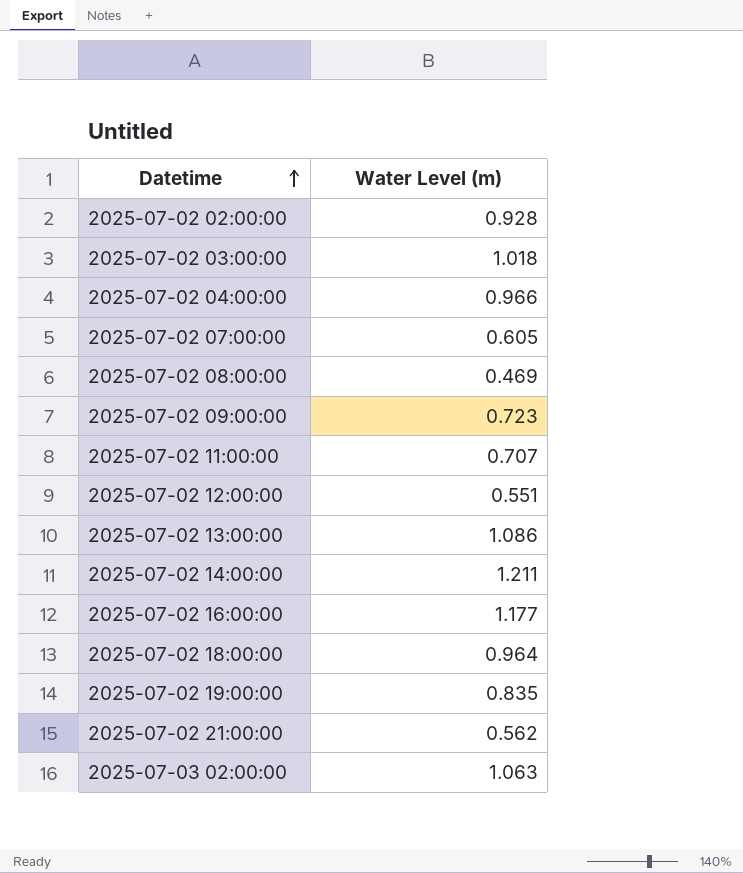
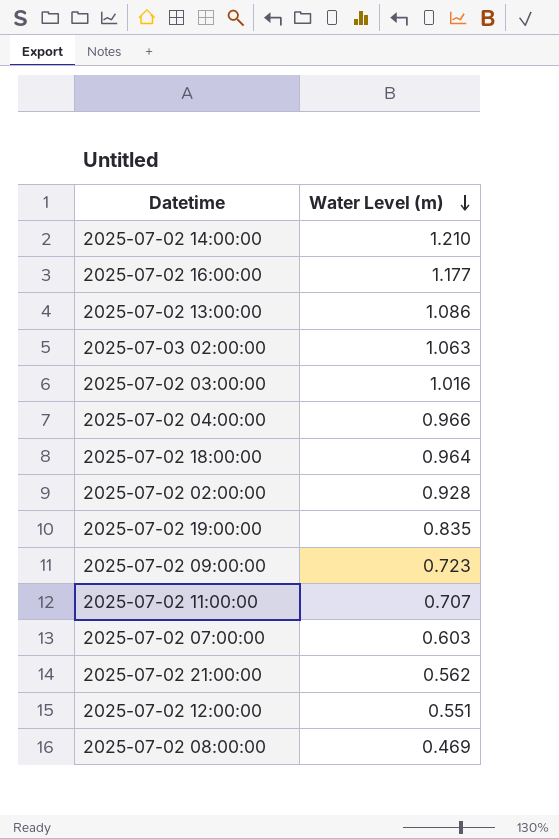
row order: Datetime ascending -> Water Level (m) descending
2025-07-02 14:00:00 | Water Level (m): 1.211 -> 1.210
2025-07-02 03:00:00 | Water Level (m): 1.018 -> 1.016
2025-07-02 07:00:00 | Water Level (m): 0.605 -> 0.603

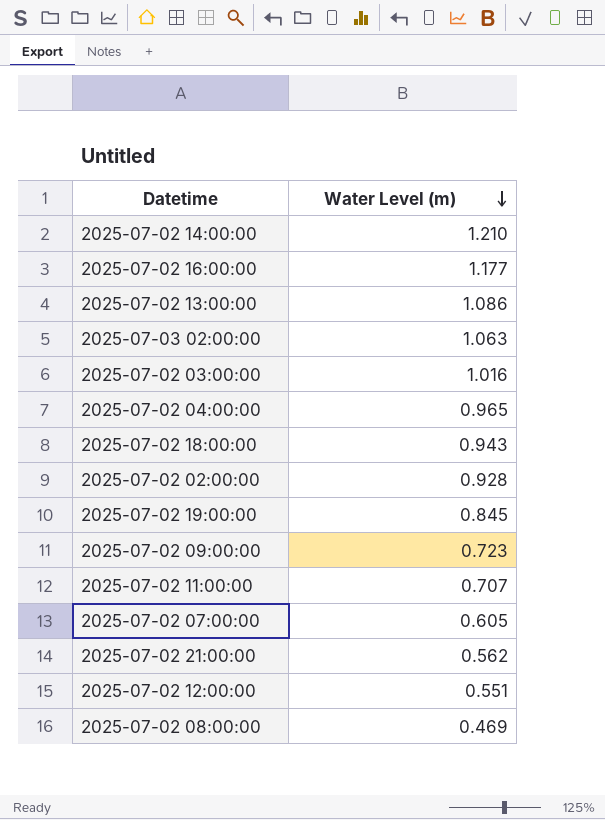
2025-07-02 04:00:00 | Water Level (m): 0.966 -> 0.965
2025-07-02 18:00:00 | Water Level (m): 0.964 -> 0.943
2025-07-02 19:00:00 | Water Level (m): 0.835 -> 0.845
2025-07-02 07:00:00 | Water Level (m): 0.603 -> 0.605

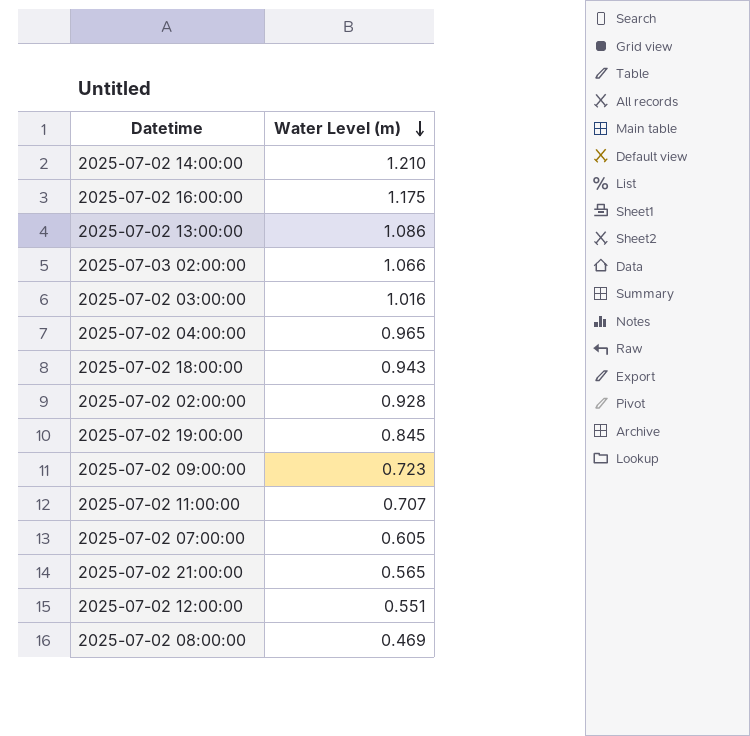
2025-07-02 16:00:00 | Water Level (m): 1.177 -> 1.175
2025-07-03 02:00:00 | Water Level (m): 1.063 -> 1.066
2025-07-02 21:00:00 | Water Level (m): 0.562 -> 0.565

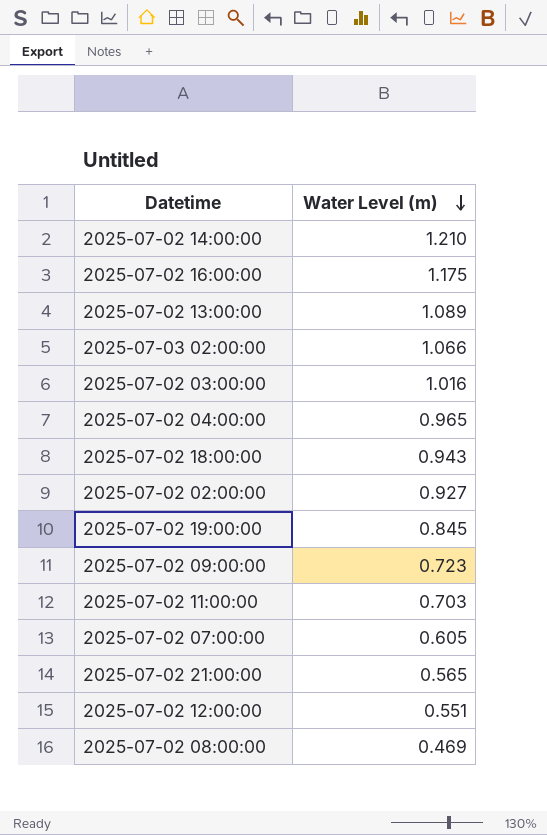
2025-07-02 13:00:00 | Water Level (m): 1.086 -> 1.089
2025-07-02 02:00:00 | Water Level (m): 0.928 -> 0.927
2025-07-02 11:00:00 | Water Level (m): 0.707 -> 0.703

